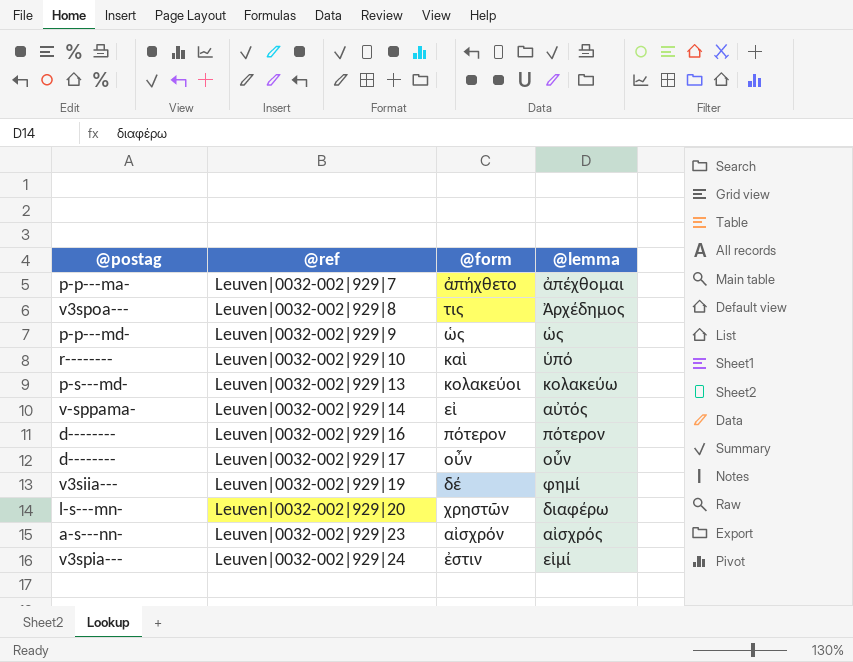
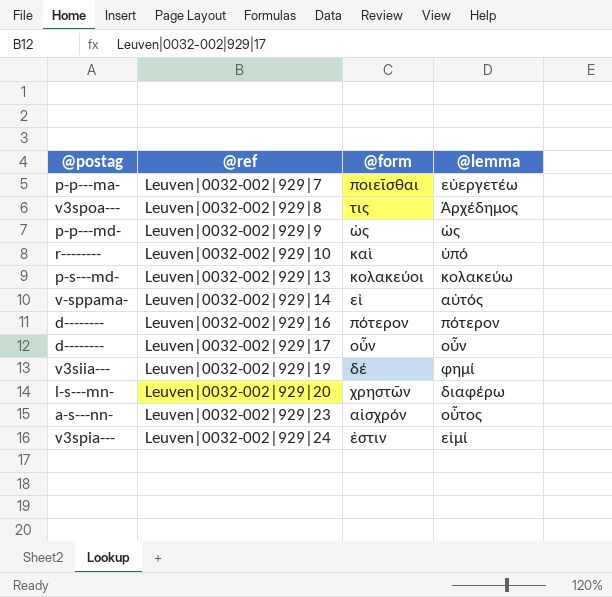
Leuven|0032-002|929|7 | @form: ἀπήχθετο -> ποιεῖσθαι
Leuven|0032-002|929|7 | @lemma: ἀπέχθομαι -> εὐεργετέω
Leuven|0032-002|929|23 | @lemma: αἰσχρός -> οὗτος

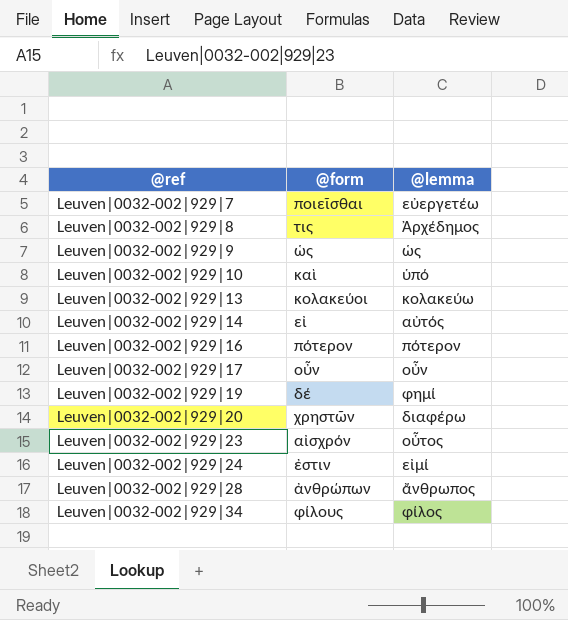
column @postag | position: 1 -> none
row Leuven|0032-002|929|28: none -> ἀνθρώπων | ἄνθρωπος
row Leuven|0032-002|929|34: none -> φίλους | φίλος

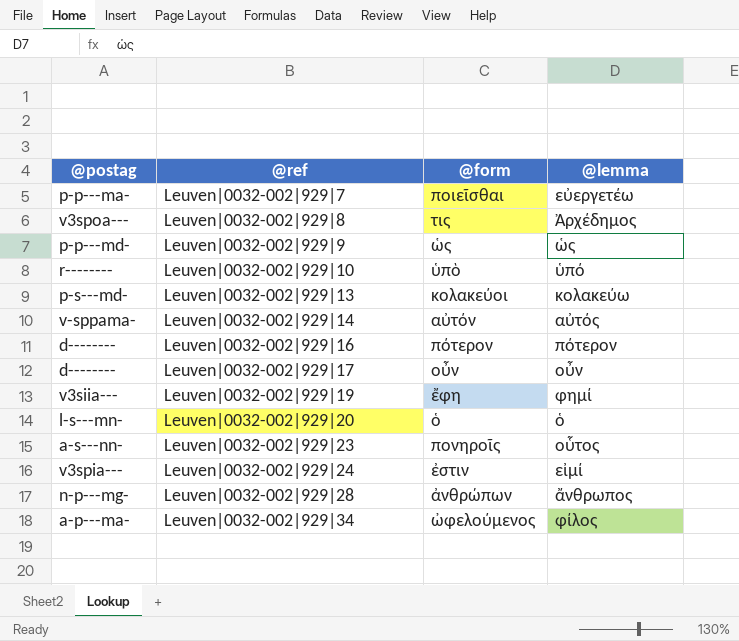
column @postag | position: none -> 1
Leuven|0032-002|929|10 | @form: καὶ -> ὑπὸ
Leuven|0032-002|929|14 | @form: εἰ -> αὐτόν
Leuven|0032-002|929|19 | @form: δέ -> ἔφη
Leuven|0032-002|929|20 | @form: χρηστῶν -> ὁ
Leuven|0032-002|929|20 | @lemma: διαφέρω -> ὁ
Leuven|0032-002|929|23 | @form: αἰσχρόν -> πονηροῖς
Leuven|0032-002|929|34 | @form: φίλους -> ὠφελούμενος

